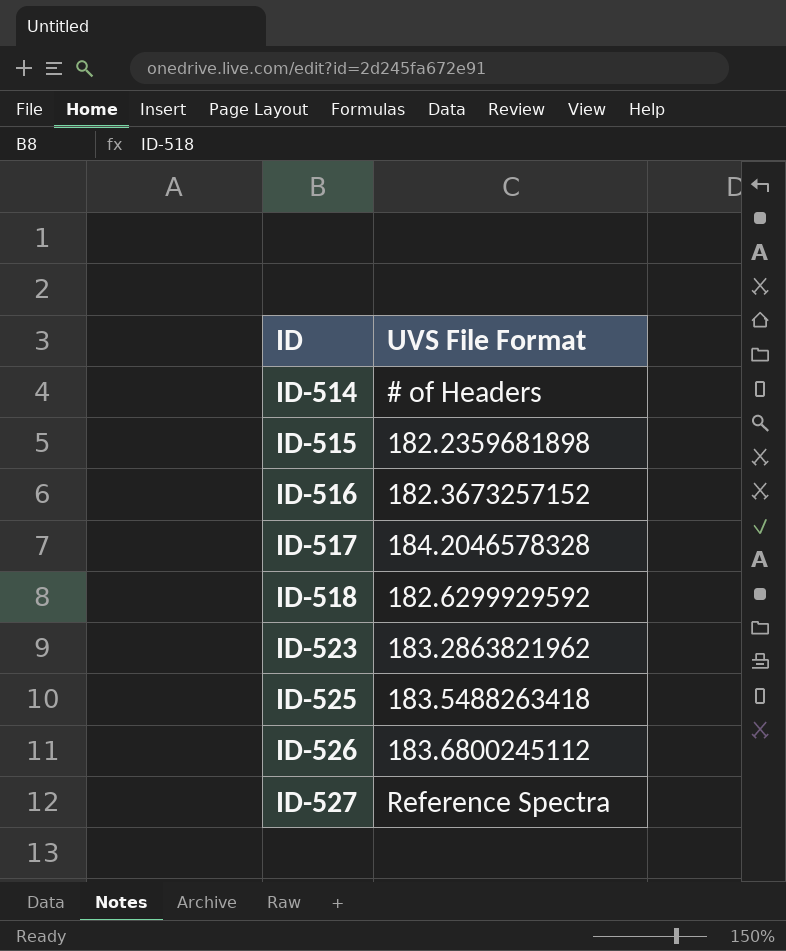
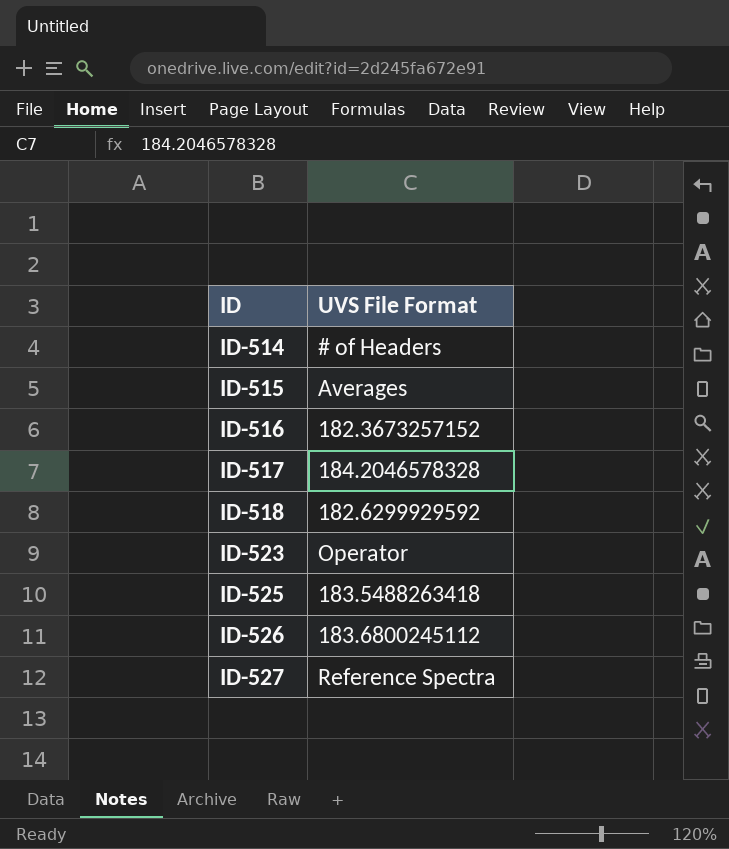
ID-515 | UVS File Format: 182.2359681898 -> Averages
ID-523 | UVS File Format: 183.2863821962 -> Operator

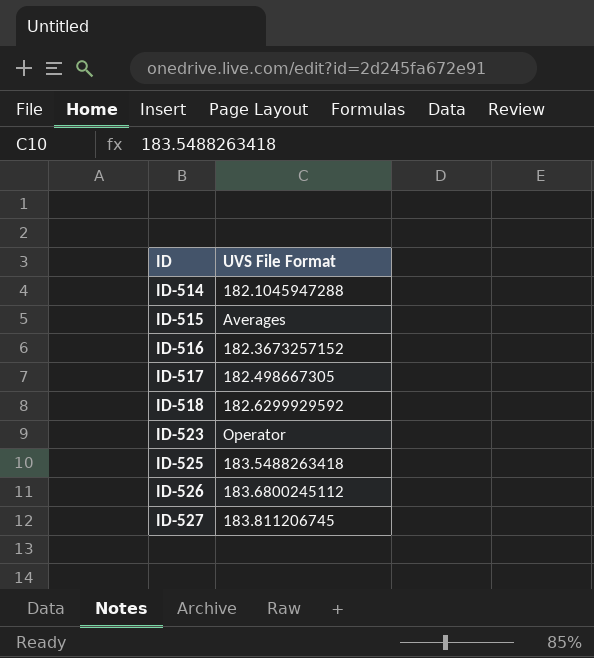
ID-514 | UVS File Format: # of Headers -> 182.1045947288
ID-517 | UVS File Format: 184.2046578328 -> 182.498667305
ID-527 | UVS File Format: Reference Spectra -> 183.811206745

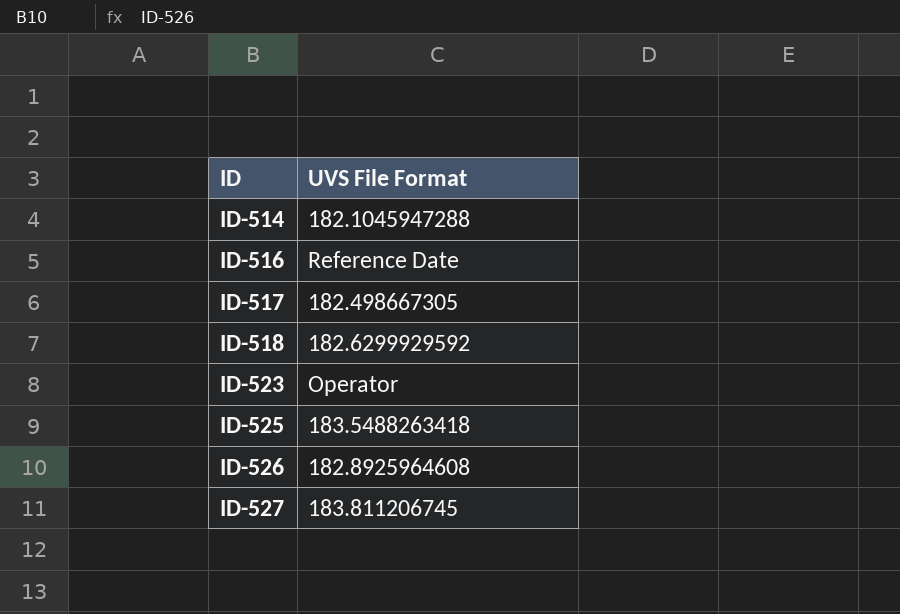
row ID-515: Averages -> none
ID-516 | UVS File Format: 182.3673257152 -> Reference Date
ID-526 | UVS File Format: 183.6800245112 -> 182.8925964608

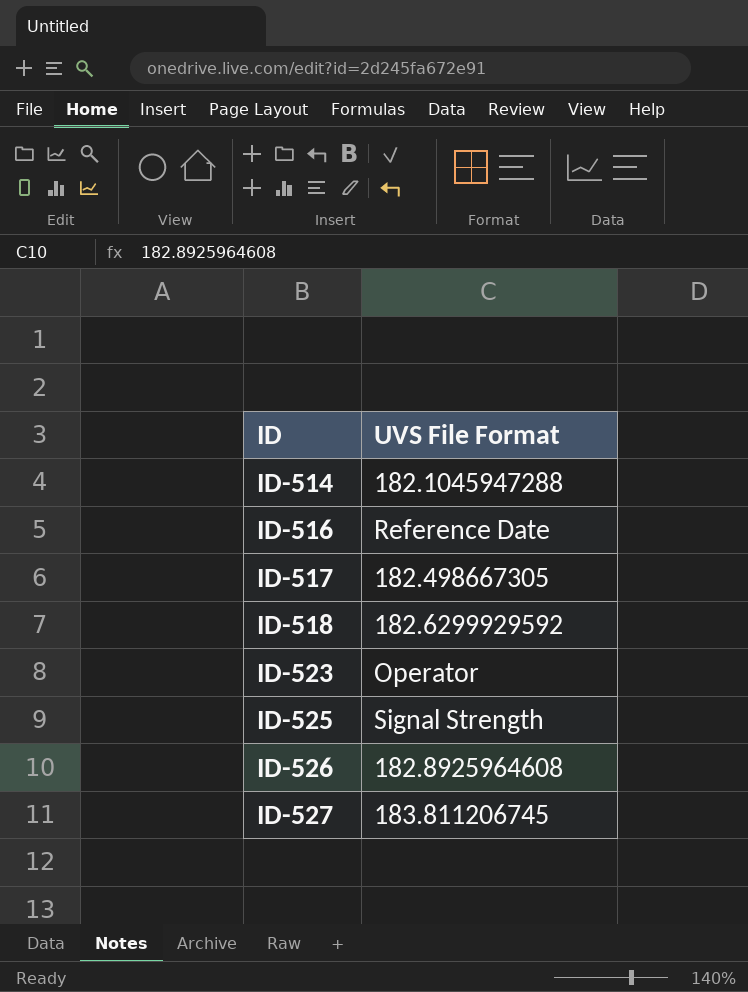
ID-525 | UVS File Format: 183.5488263418 -> Signal Strength

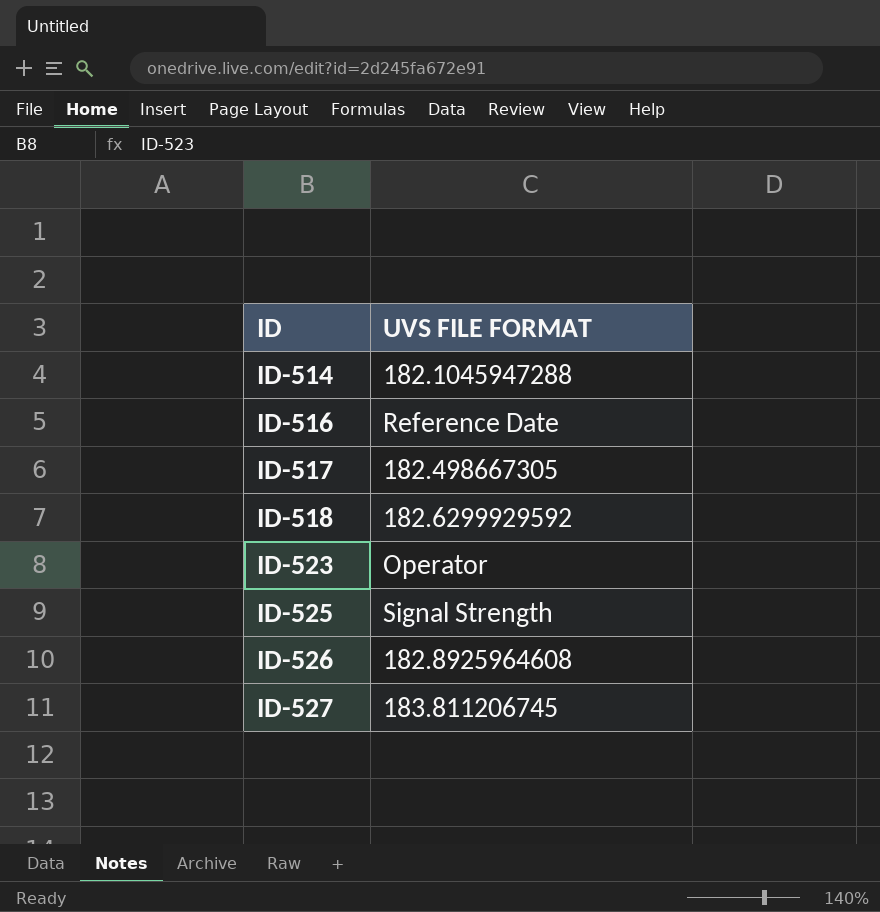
column name: UVS File Format -> UVS FILE FORMAT

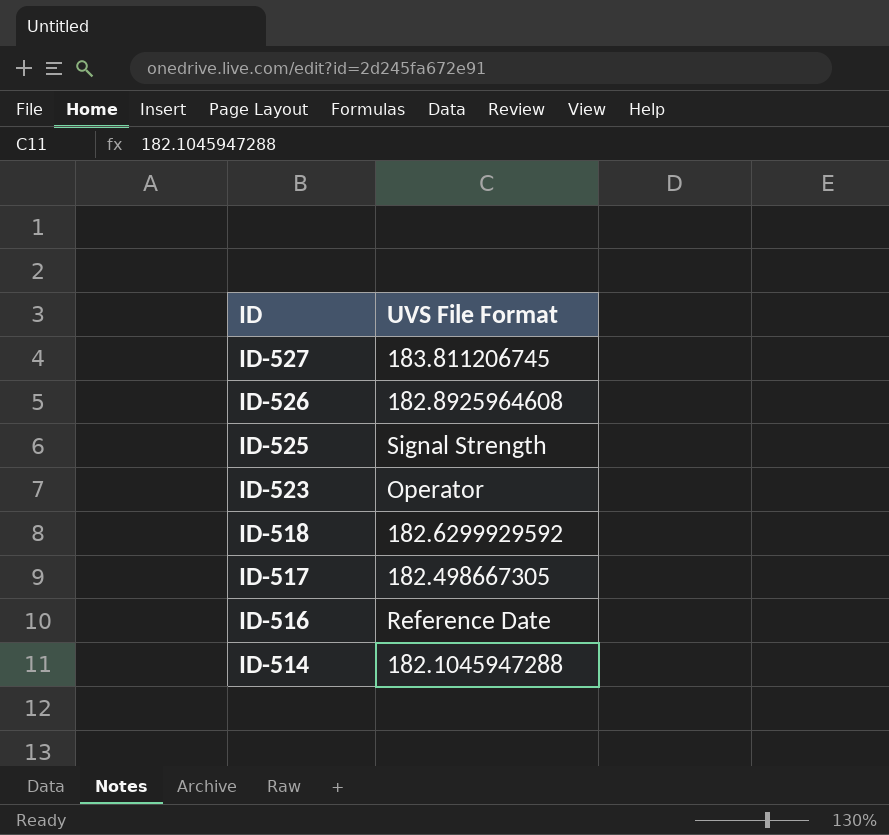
row order: ID ascending -> ID descending
column name: UVS FILE FORMAT -> UVS File Format

